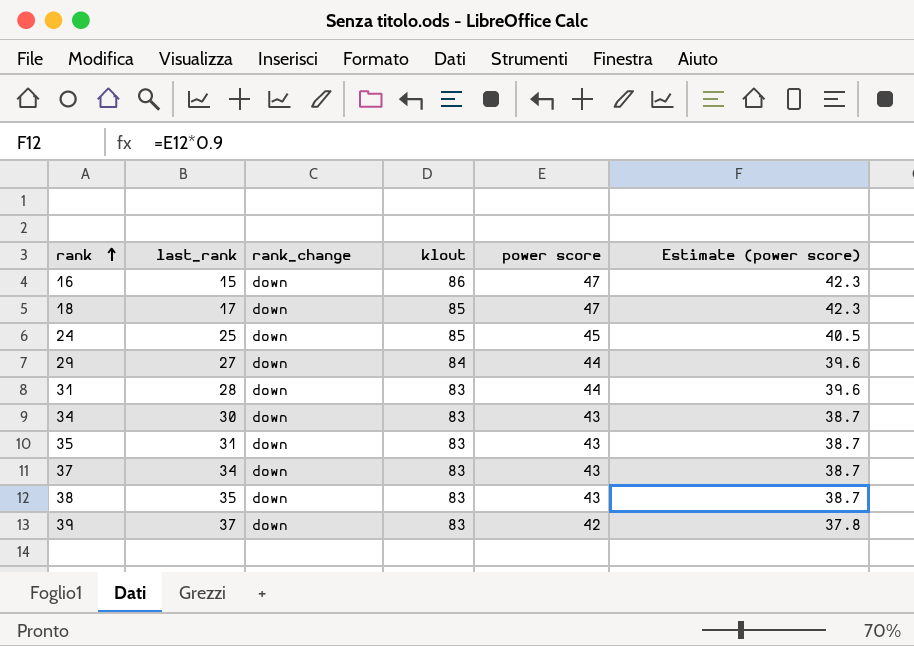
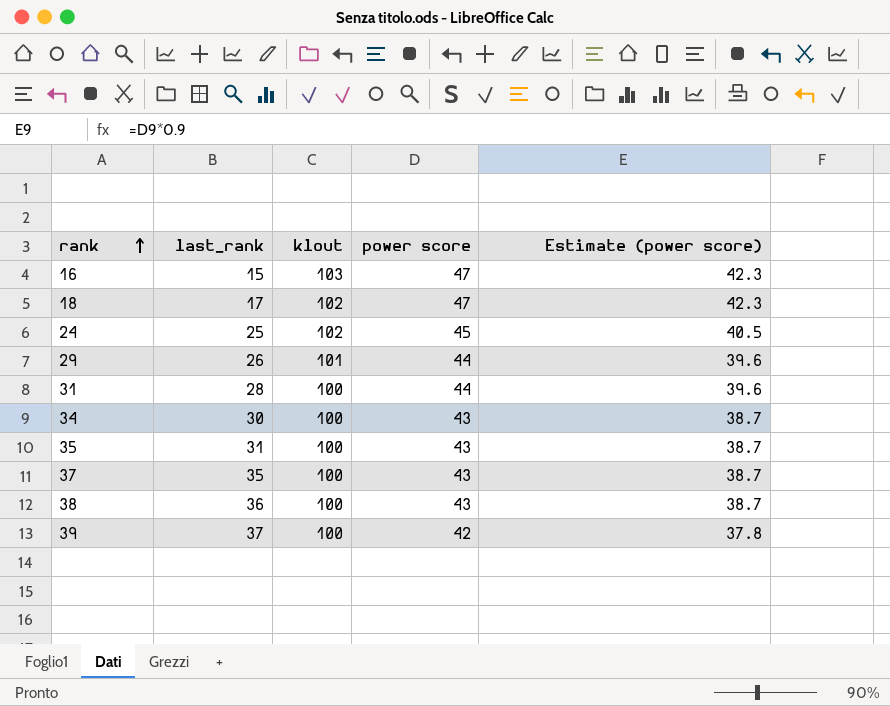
column rank_change | position: 3 -> none
16 | klout: 86 -> 103
18 | klout: 85 -> 102
24 | klout: 85 -> 102
29 | last_rank: 27 -> 26
29 | klout: 84 -> 101
31 | klout: 83 -> 100
34 | klout: 83 -> 100
35 | klout: 83 -> 100
37 | last_rank: 34 -> 35
37 | klout: 83 -> 100
38 | last_rank: 35 -> 36
38 | klout: 83 -> 100
39 | klout: 83 -> 100

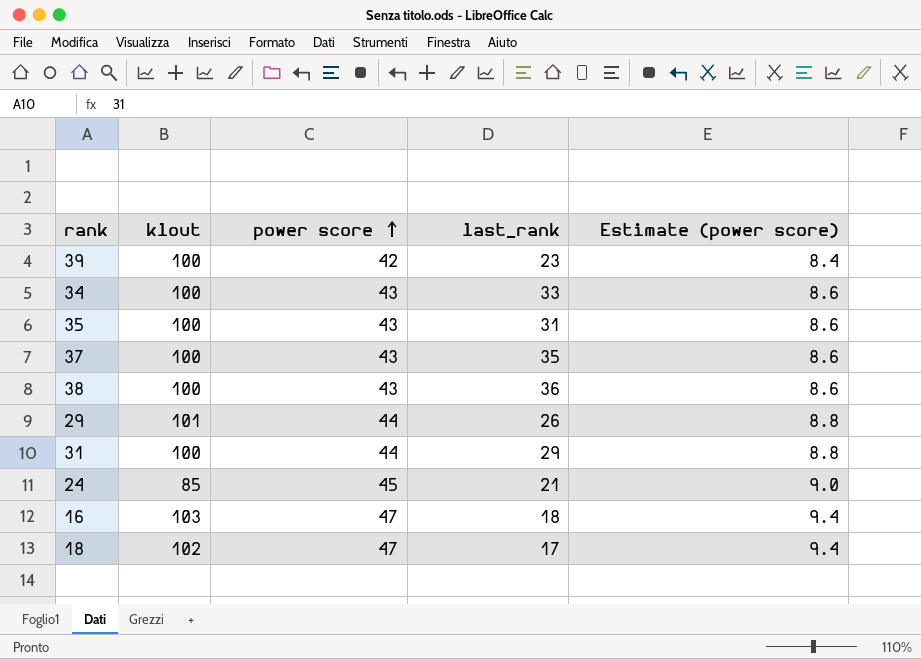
row order: rank ascending -> power score ascending
column last_rank | position: 2 -> 4
column Estimate (power score) | formula: [power score] * 0.9 -> [power score] * 0.2
39 | last_rank: 37 -> 23
34 | last_rank: 30 -> 33
31 | last_rank: 28 -> 29
24 | klout: 102 -> 85
24 | last_rank: 25 -> 21
16 | last_rank: 15 -> 18

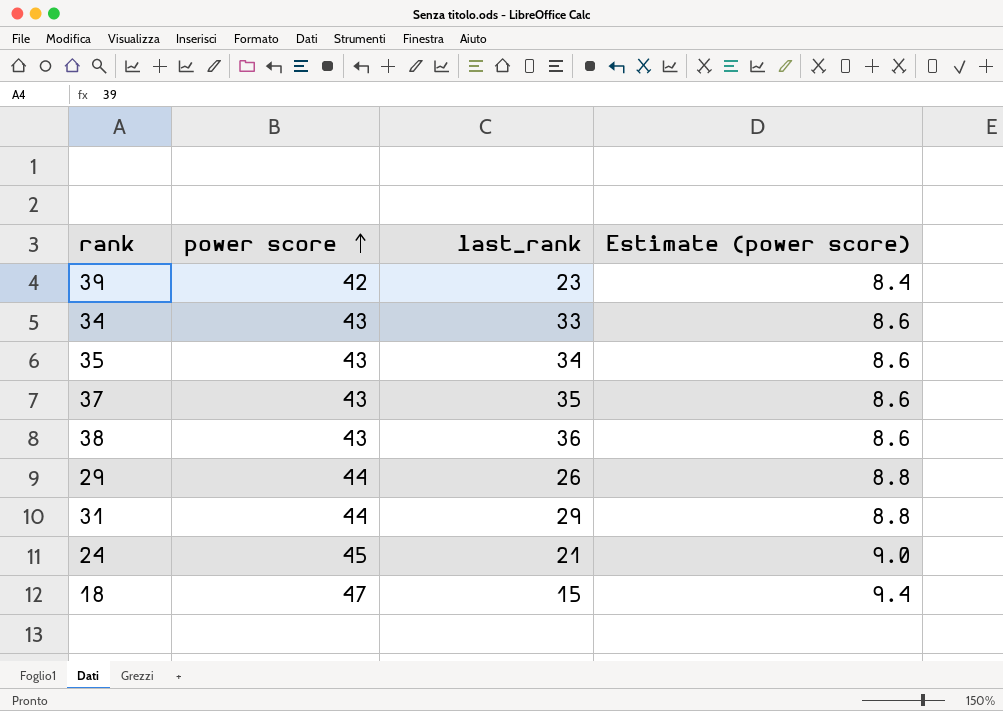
column klout | position: 2 -> none
row 16: 103 | 47 | 18 | 9.4 -> none
35 | last_rank: 31 -> 34
18 | last_rank: 17 -> 15

